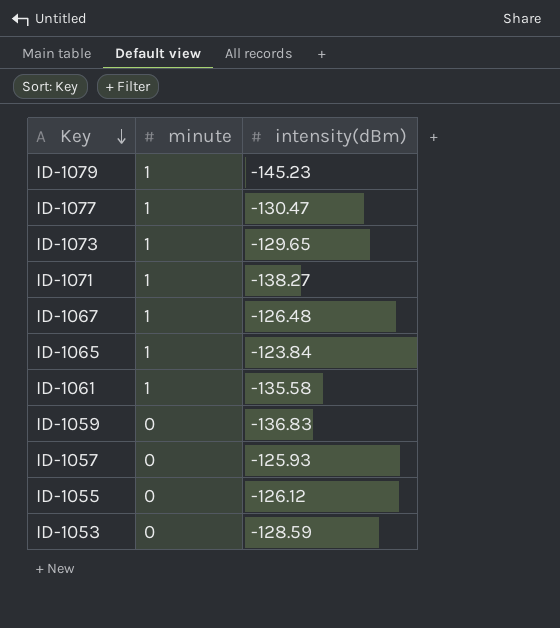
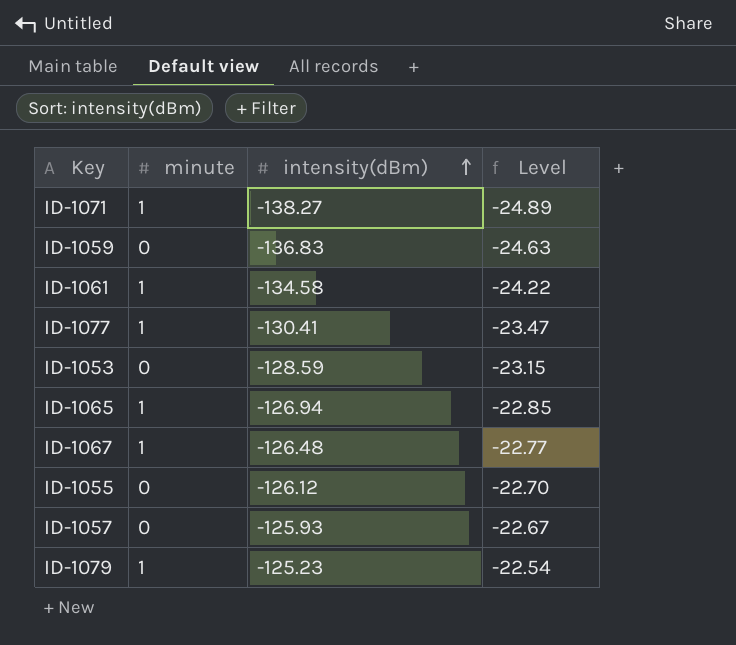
row order: Key descending -> intensity(dBm) ascending
column Level | formula: none -> [intensity(dBm)] * 0.18
row ID-1073: 1 | -129.65 -> none
ID-1061 | intensity(dBm): -135.58 -> -134.58
ID-1077 | intensity(dBm): -130.47 -> -130.41
ID-1065 | intensity(dBm): -123.84 -> -126.94
ID-1079 | intensity(dBm): -145.23 -> -125.23

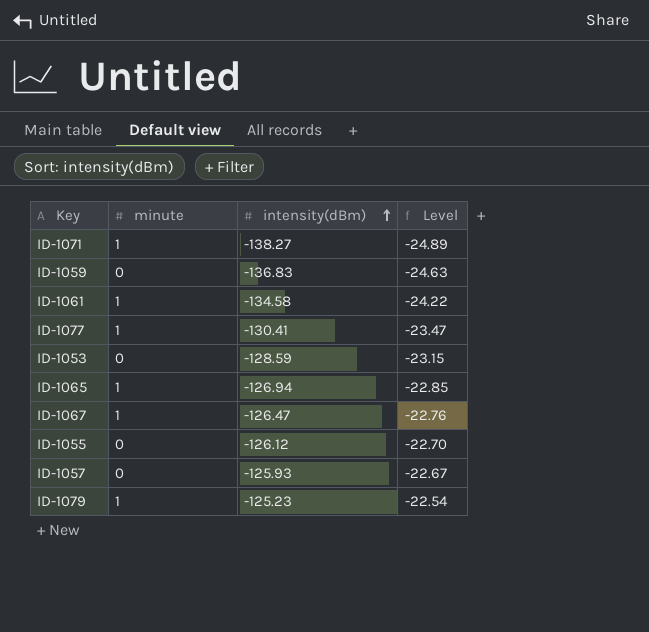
ID-1067 | intensity(dBm): -126.48 -> -126.47
ID-1067 | Level: -22.77 -> -22.76

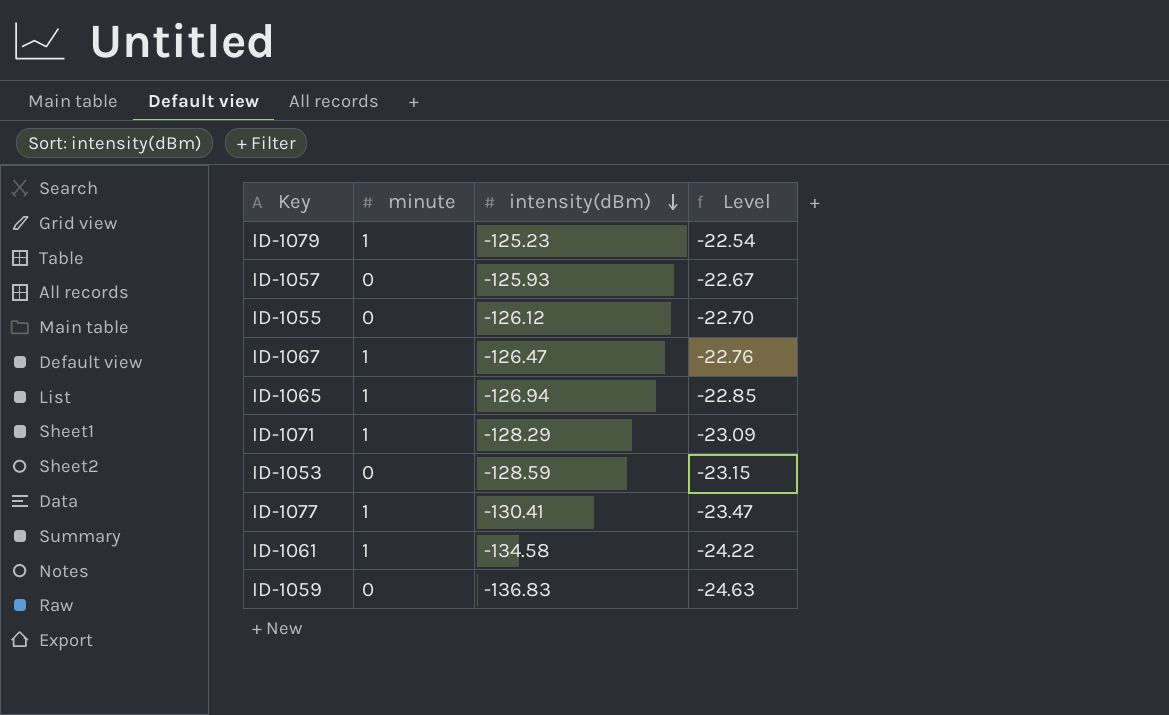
row order: intensity(dBm) ascending -> intensity(dBm) descending
ID-1071 | intensity(dBm): -138.27 -> -128.29
ID-1071 | Level: -24.89 -> -23.09

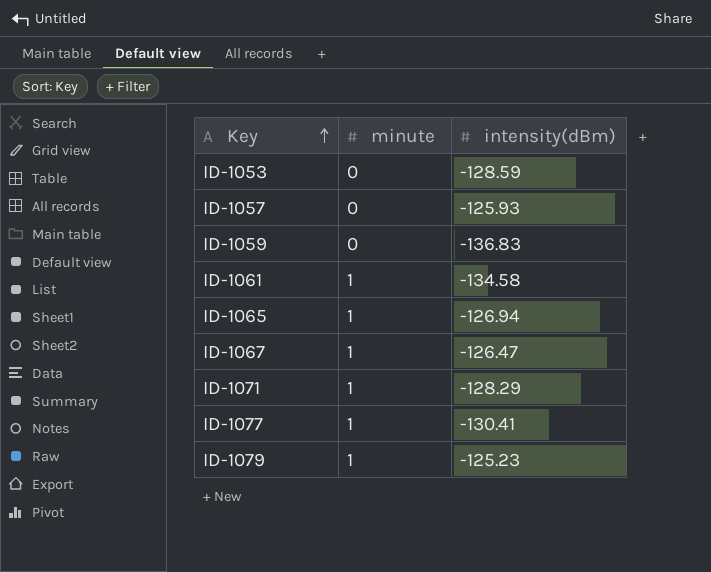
row order: intensity(dBm) descending -> Key ascending
column Level | formula: [intensity(dBm)] * 0.18 -> none
row ID-1055: 0 | -126.12 | -22.70 -> none

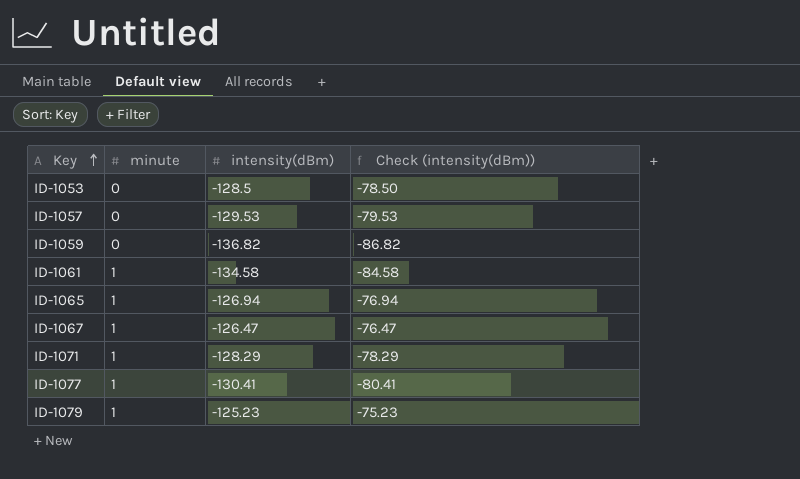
column Check (intensity(dBm)) | formula: none -> [intensity(dBm)] + 50
ID-1053 | intensity(dBm): -128.59 -> -128.5
ID-1057 | intensity(dBm): -125.93 -> -129.53
ID-1059 | intensity(dBm): -136.83 -> -136.82

